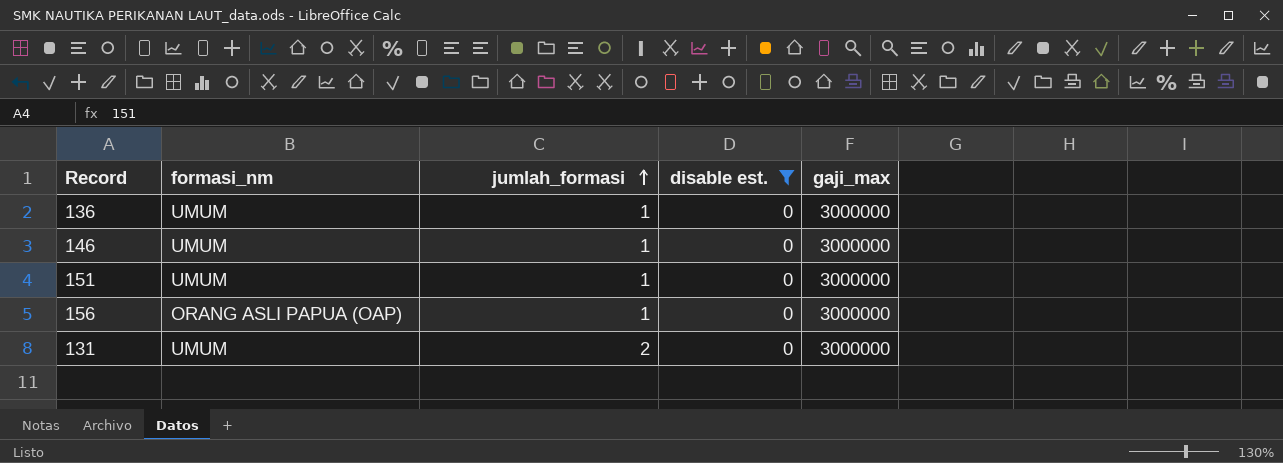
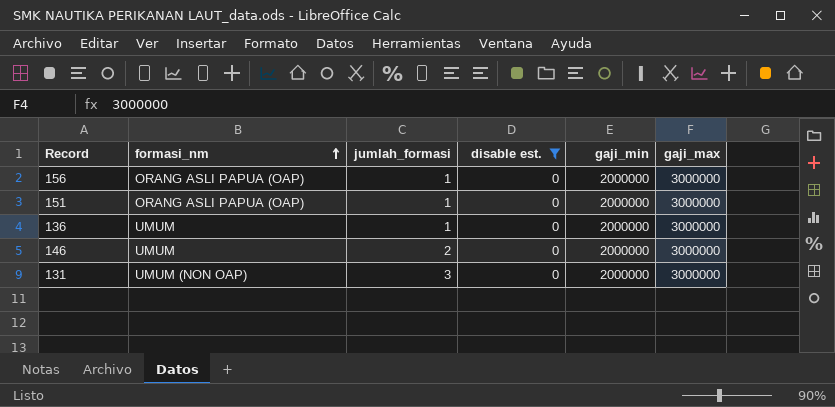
row order: jumlah_formasi ascending -> formasi_nm ascending
column gaji_min | position: none -> 5
151 | formasi_nm: UMUM -> ORANG ASLI PAPUA (OAP)
146 | jumlah_formasi: 1 -> 2
131 | formasi_nm: UMUM -> UMUM (NON OAP)
131 | jumlah_formasi: 2 -> 3

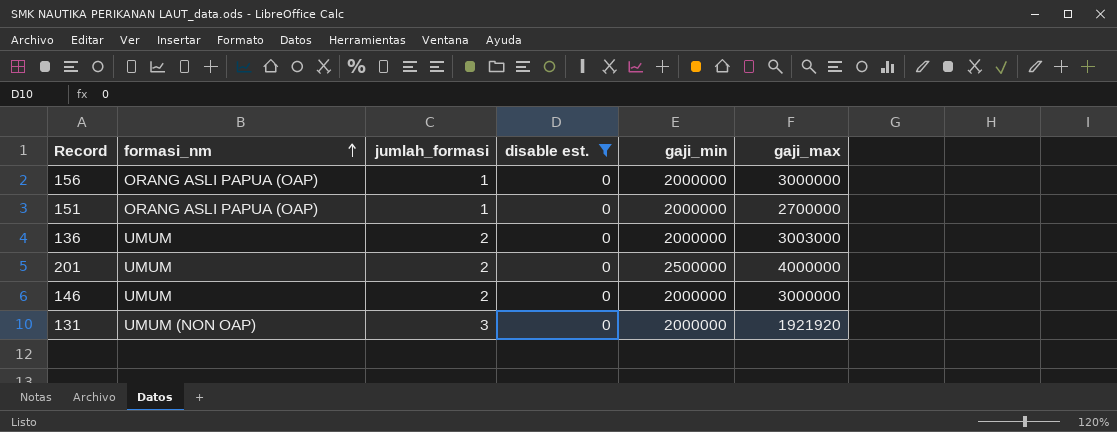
151 | gaji_max: 3000000 -> 2700000
136 | jumlah_formasi: 1 -> 2
136 | gaji_max: 3000000 -> 3003000
row 201: none -> UMUM | 2 | 0 | 2500000 | 4000000
131 | gaji_max: 3000000 -> 1921920

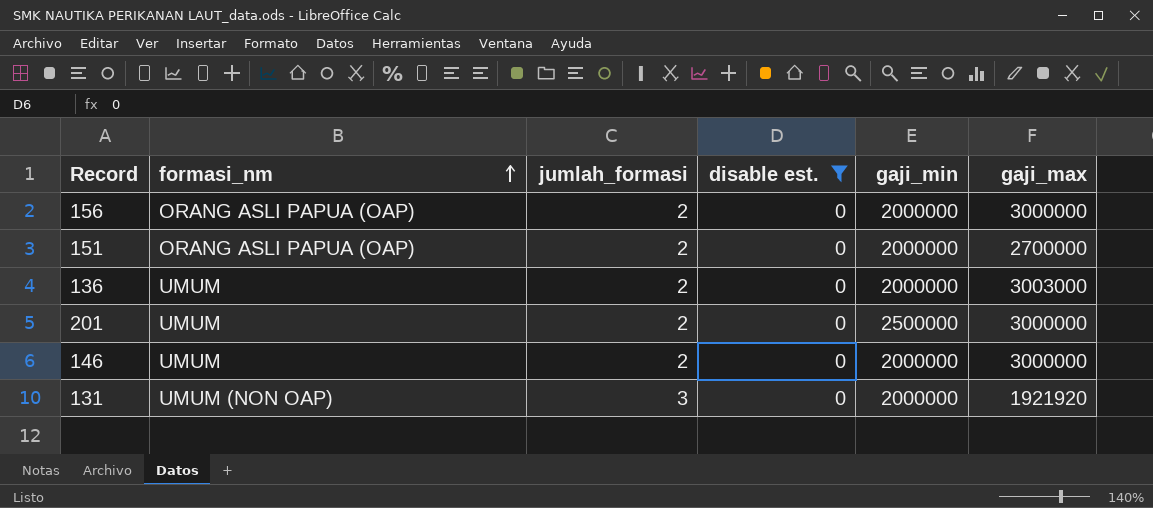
156 | jumlah_formasi: 1 -> 2
151 | jumlah_formasi: 1 -> 2
201 | gaji_max: 4000000 -> 3000000

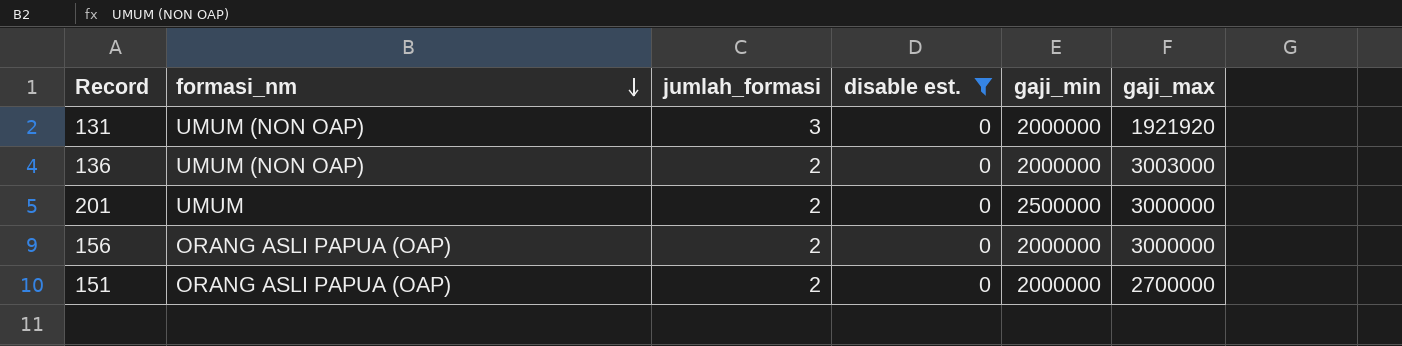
row order: formasi_nm ascending -> formasi_nm descending
row 146: UMUM | 2 | 0 | 2000000 | 3000000 -> none
136 | formasi_nm: UMUM -> UMUM (NON OAP)

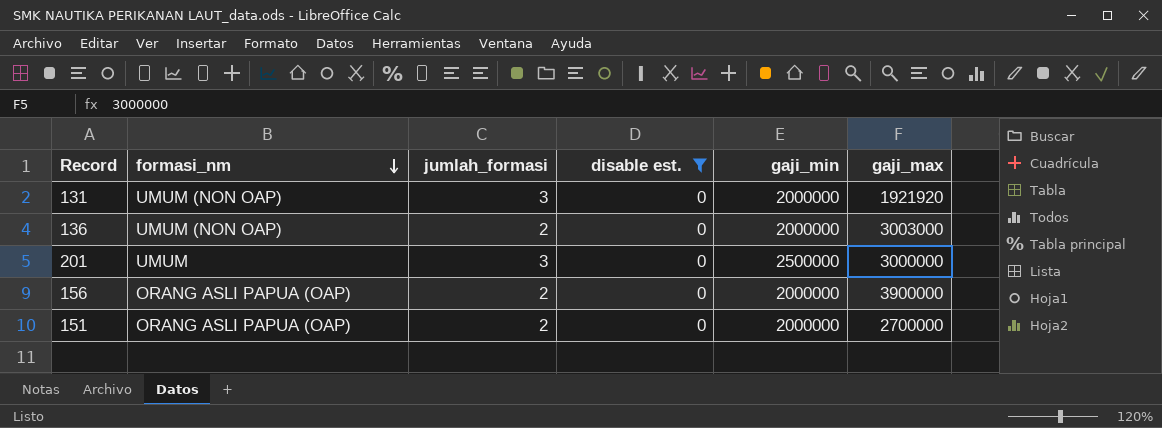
201 | jumlah_formasi: 2 -> 3
156 | gaji_max: 3000000 -> 3900000

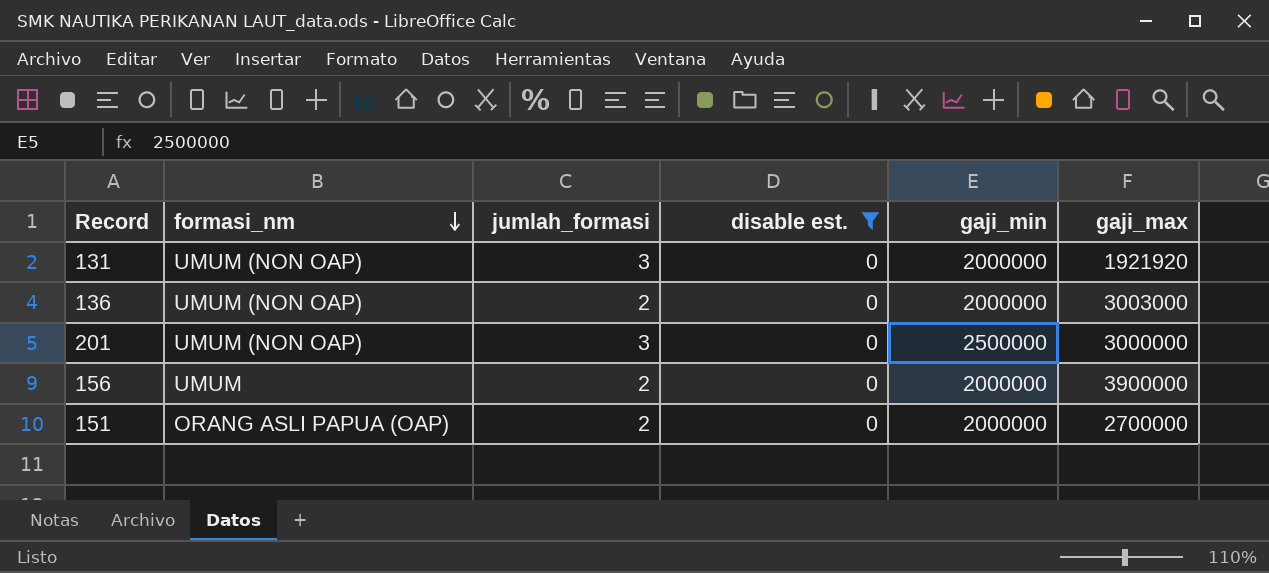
201 | formasi_nm: UMUM -> UMUM (NON OAP)
156 | formasi_nm: ORANG ASLI PAPUA (OAP) -> UMUM

